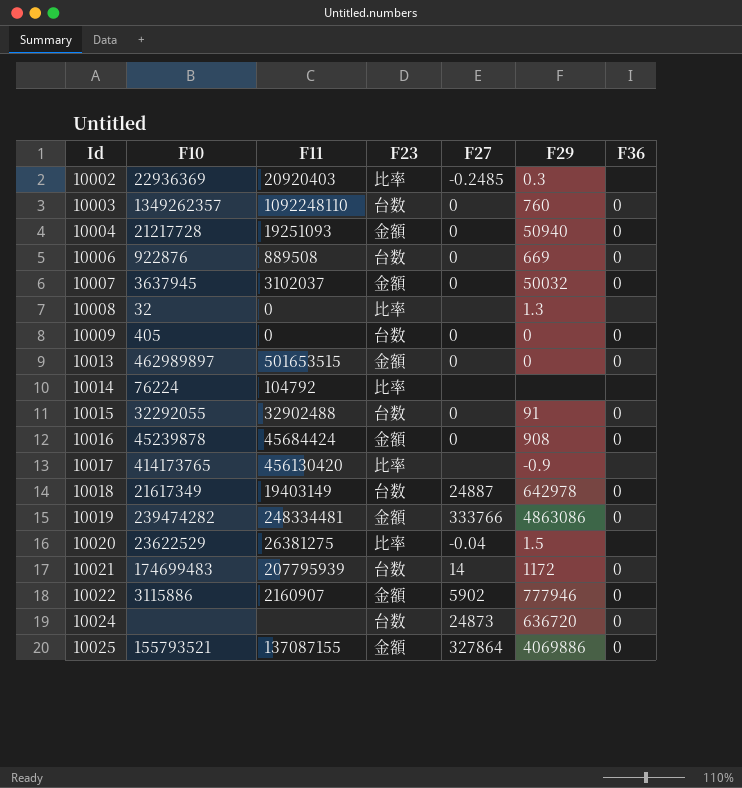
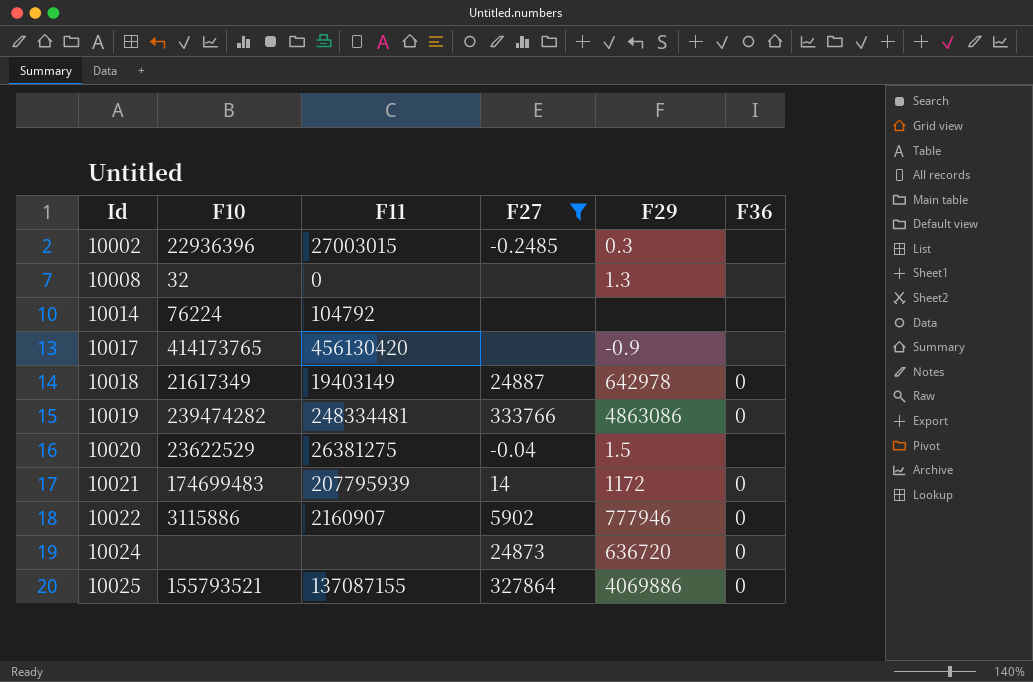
filter: none -> F27 != 0
column F23 | position: 4 -> none
10002 | F10: 22936369 -> 22936396
10002 | F11: 20920403 -> 27003015

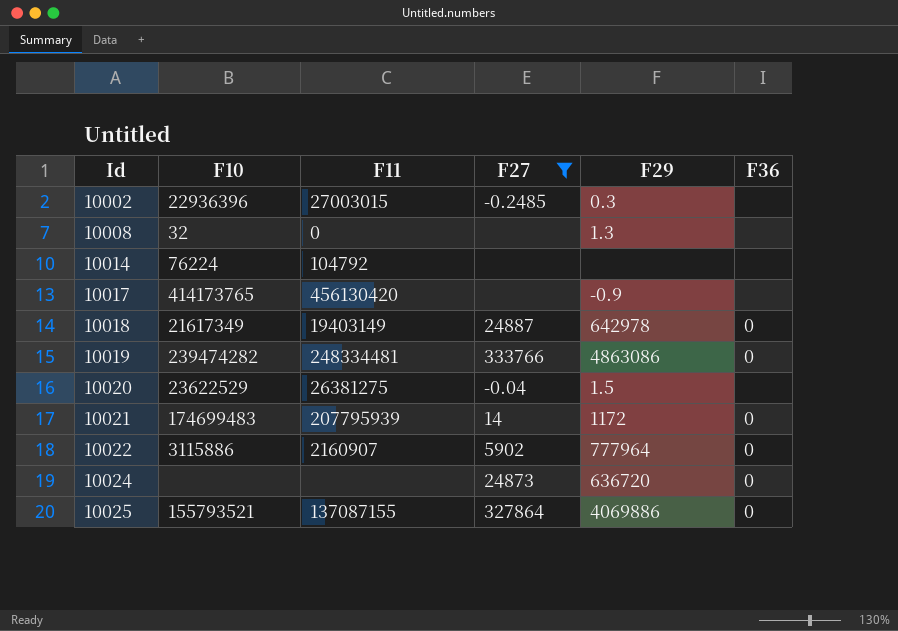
10022 | F29: 777946 -> 777964

